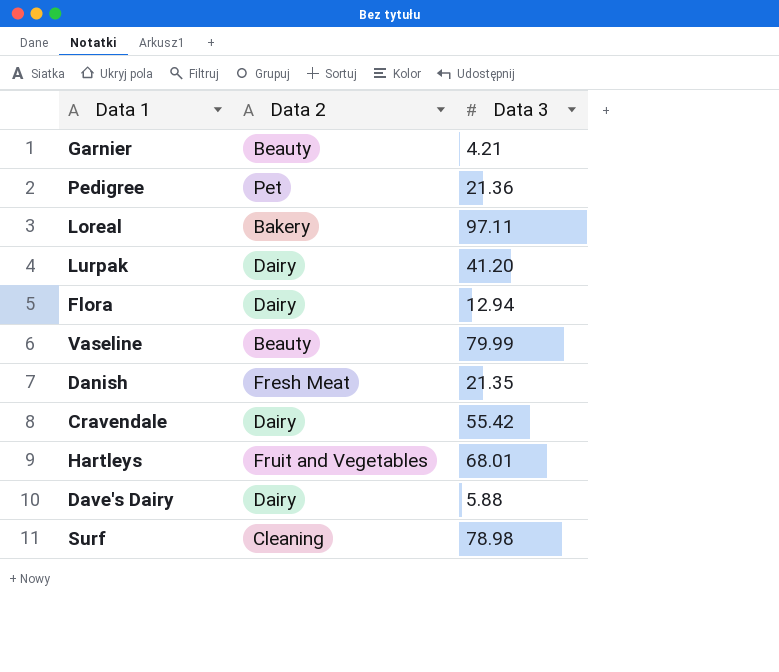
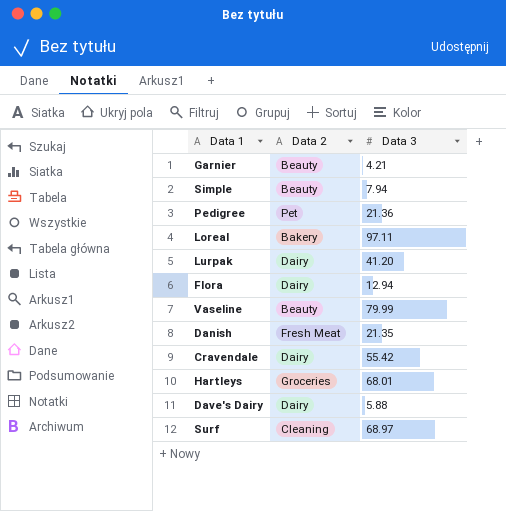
row Simple: none -> Beauty | 7.94
Hartleys | Data 2: Fruit and Vegetables -> Groceries
Surf | Data 3: 78.98 -> 68.97

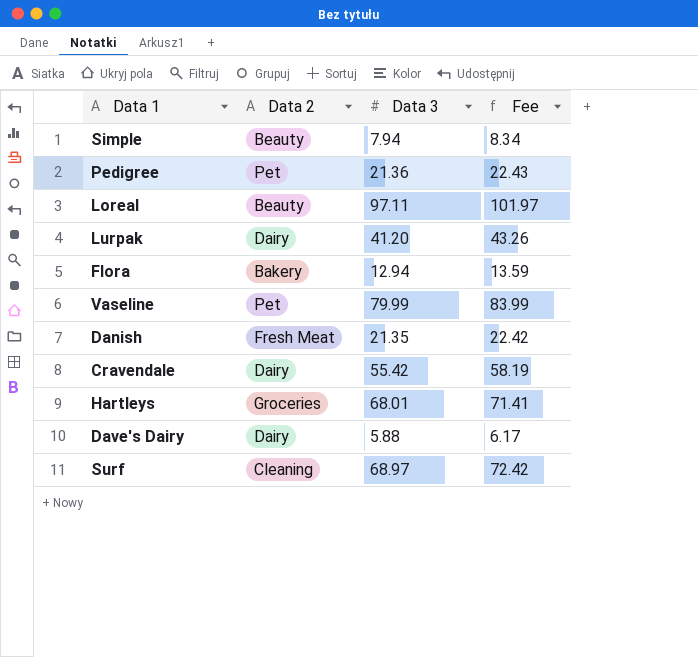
column Fee | formula: none -> [Data 3] * 1.05
row Garnier: Beauty | 4.21 -> none
Loreal | Data 2: Bakery -> Beauty
Flora | Data 2: Dairy -> Bakery
Vaseline | Data 2: Beauty -> Pet

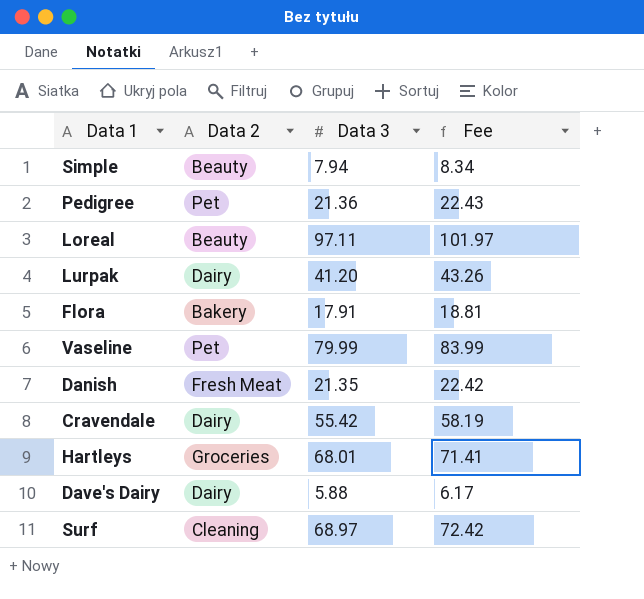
Flora | Data 3: 12.94 -> 17.91
Flora | Fee: 13.59 -> 18.81

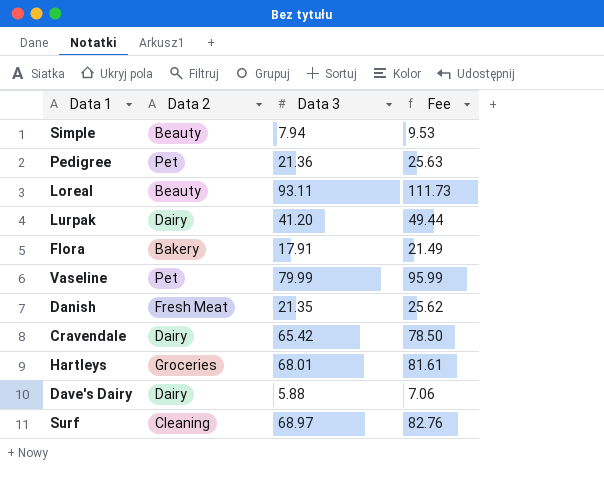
column Fee | formula: [Data 3] * 1.05 -> [Data 3] * 1.2
Loreal | Data 3: 97.11 -> 93.11
Cravendale | Data 3: 55.42 -> 65.42

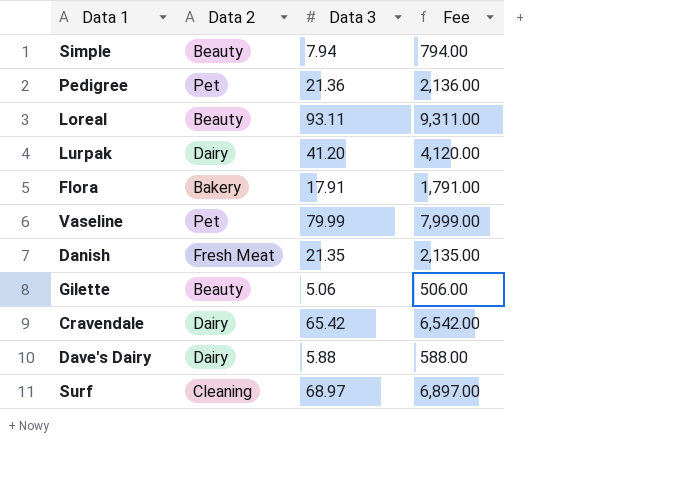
column Fee | formula: [Data 3] * 1.2 -> [Data 3] * 100
row Hartleys: Groceries | 68.01 | 81.61 -> none
row Gilette: none -> Beauty | 5.06 | 506.00

